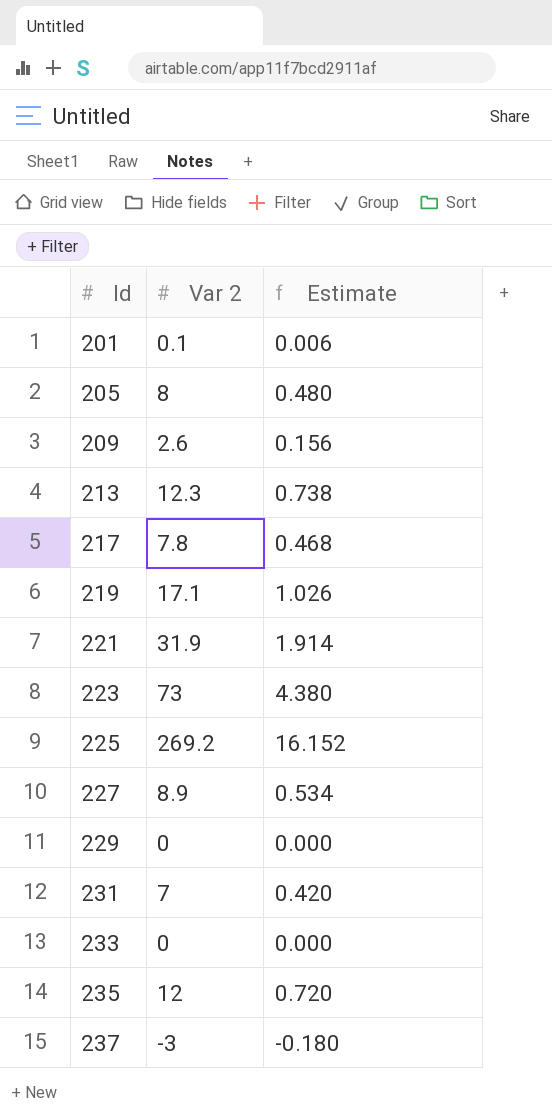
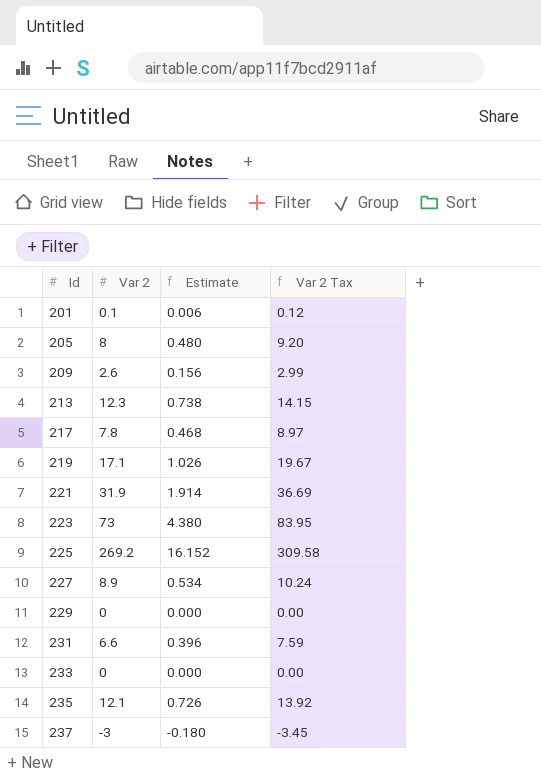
column Var 2 Tax | formula: none -> [Var 2] * 1.15
231 | Var 2: 7 -> 6.6
231 | Estimate: 0.420 -> 0.396
235 | Var 2: 12 -> 12.1
235 | Estimate: 0.720 -> 0.726

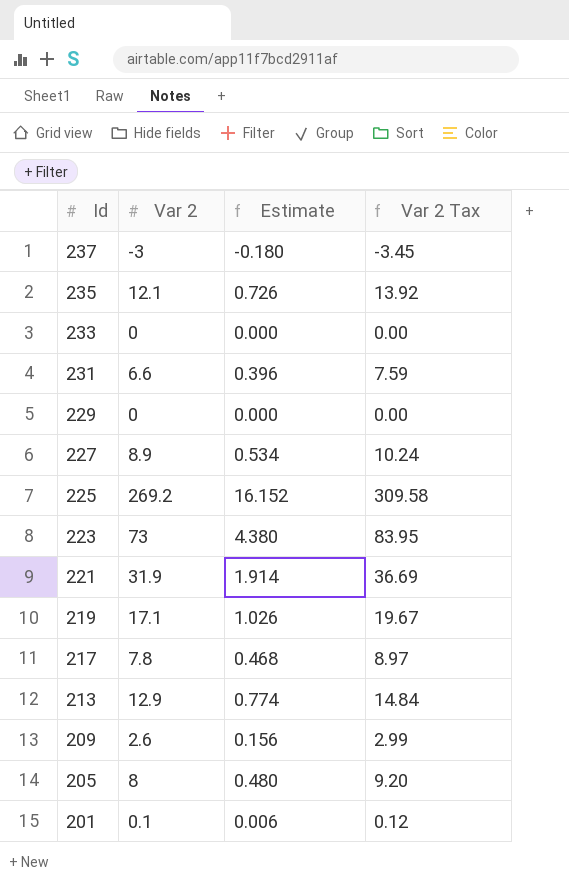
row order: Id ascending -> Id descending
213 | Var 2: 12.3 -> 12.9
213 | Estimate: 0.738 -> 0.774
213 | Var 2 Tax: 14.15 -> 14.84

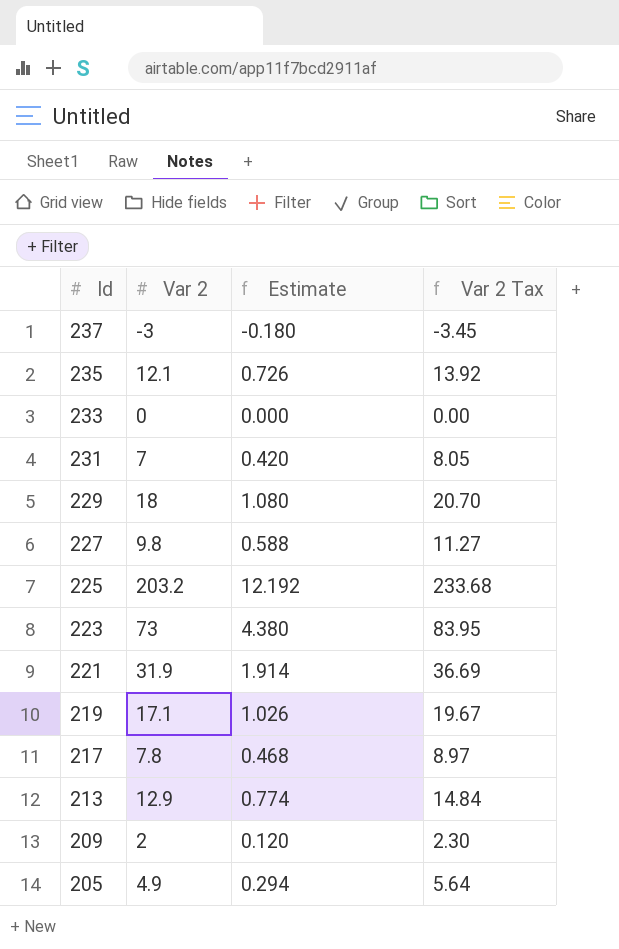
row 201: 0.1 | 0.006 | 0.12 -> none
231 | Var 2: 6.6 -> 7
231 | Estimate: 0.396 -> 0.420
231 | Var 2 Tax: 7.59 -> 8.05
229 | Var 2: 0 -> 18
229 | Estimate: 0.000 -> 1.080
229 | Var 2 Tax: 0.00 -> 20.70
227 | Var 2: 8.9 -> 9.8
227 | Estimate: 0.534 -> 0.588
227 | Var 2 Tax: 10.24 -> 11.27
225 | Var 2: 269.2 -> 203.2
225 | Estimate: 16.152 -> 12.192
225 | Var 2 Tax: 309.58 -> 233.68
209 | Var 2: 2.6 -> 2
209 | Estimate: 0.156 -> 0.120
209 | Var 2 Tax: 2.99 -> 2.30
205 | Var 2: 8 -> 4.9
205 | Estimate: 0.480 -> 0.294
205 | Var 2 Tax: 9.20 -> 5.64

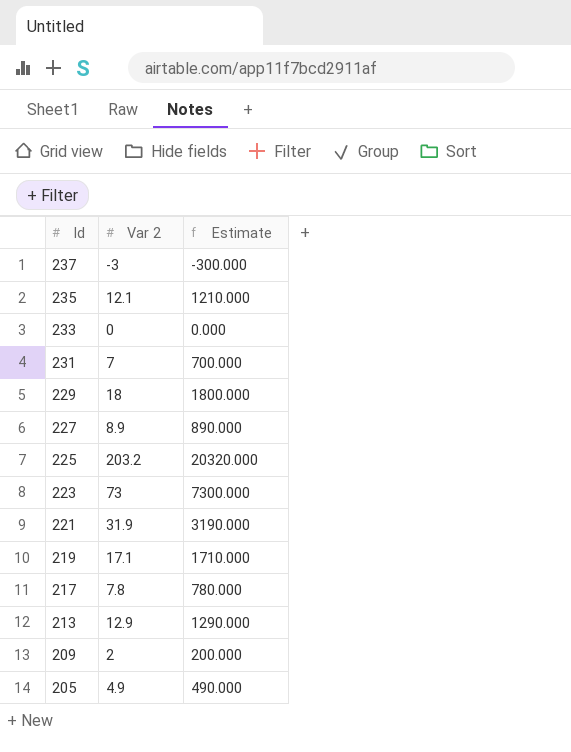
column Var 2 Tax | formula: [Var 2] * 1.15 -> none
column Estimate | formula: [Var 2] * 0.06 -> [Var 2] * 100
227 | Var 2: 9.8 -> 8.9

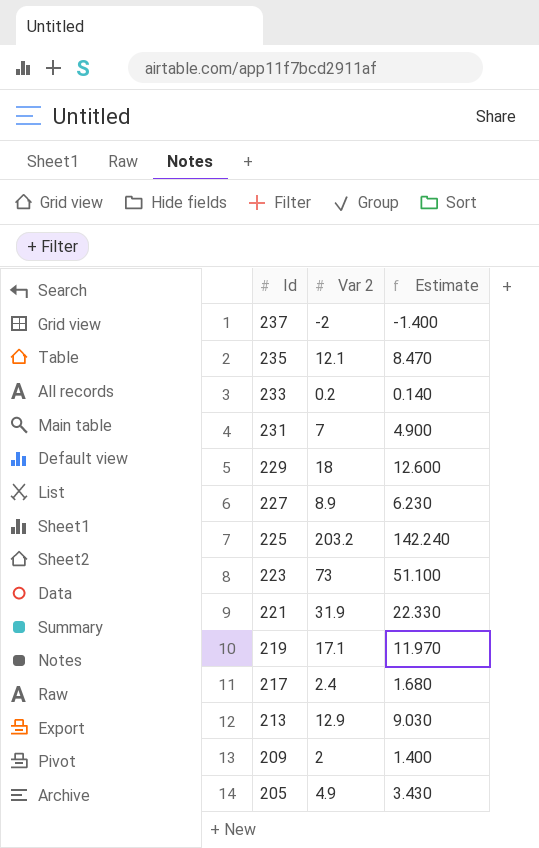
column Estimate | formula: [Var 2] * 100 -> [Var 2] * 0.7
237 | Var 2: -3 -> -2
233 | Var 2: 0 -> 0.2
217 | Var 2: 7.8 -> 2.4

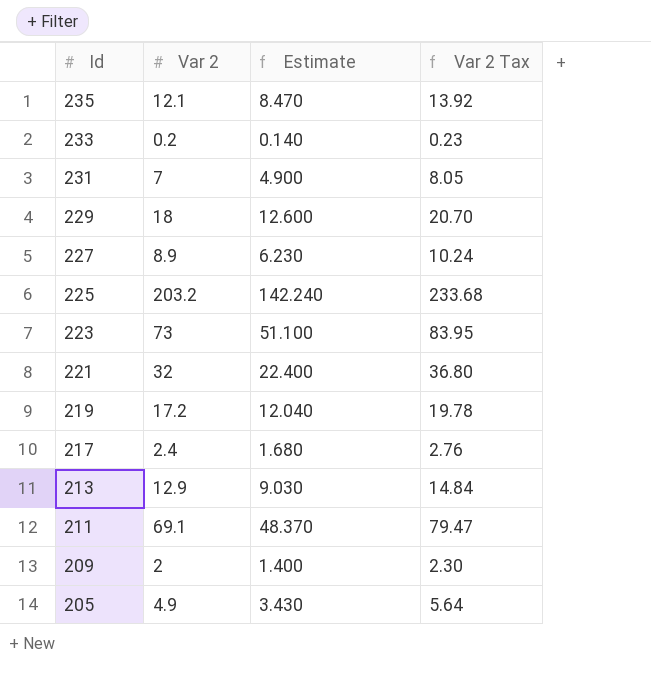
column Var 2 Tax | formula: none -> [Var 2] * 1.15
row 237: -2 | -1.400 -> none
221 | Var 2: 31.9 -> 32
221 | Estimate: 22.330 -> 22.400
219 | Var 2: 17.1 -> 17.2
219 | Estimate: 11.970 -> 12.040
row 211: none -> 69.1 | 48.370 | 79.47

